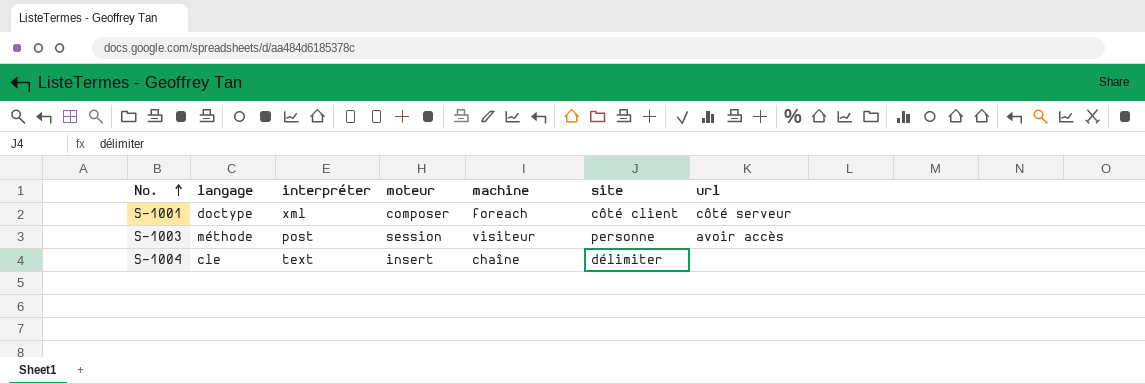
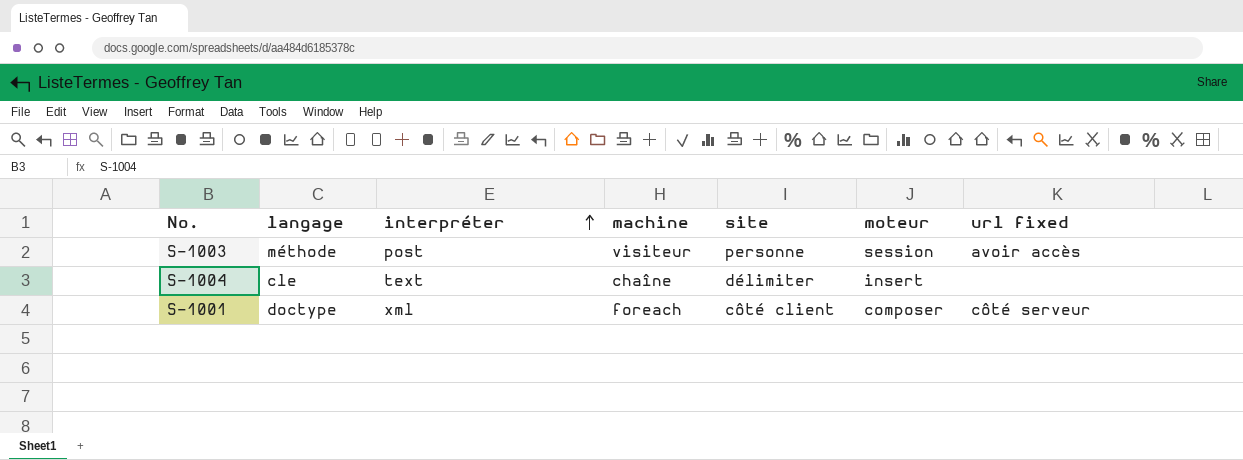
row order: No. ascending -> interpréter ascending
column moteur | position: 4 -> 6
column name: url -> url fixed

